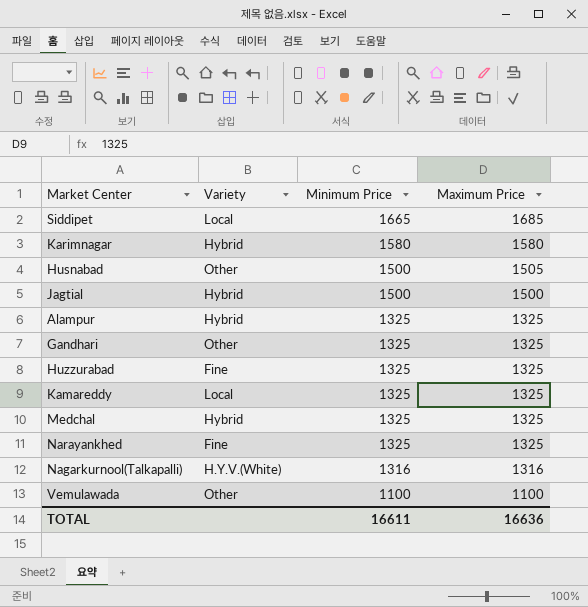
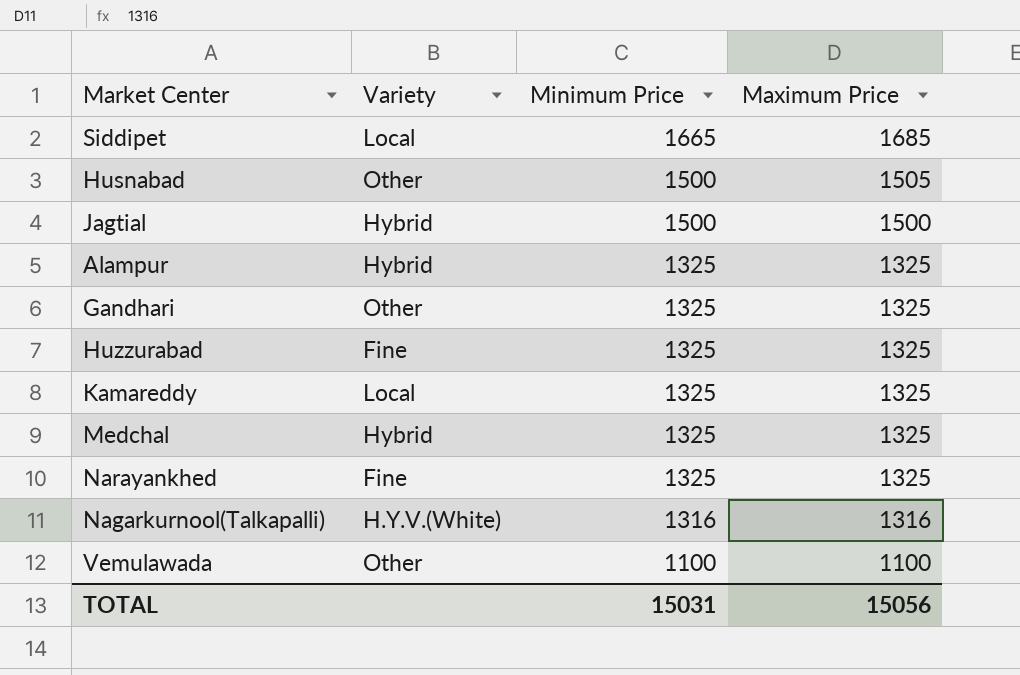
row Karimnagar: Hybrid | 1580 | 1580 -> none
TOTAL | Minimum Price: 16611 -> 15031
TOTAL | Maximum Price: 16636 -> 15056

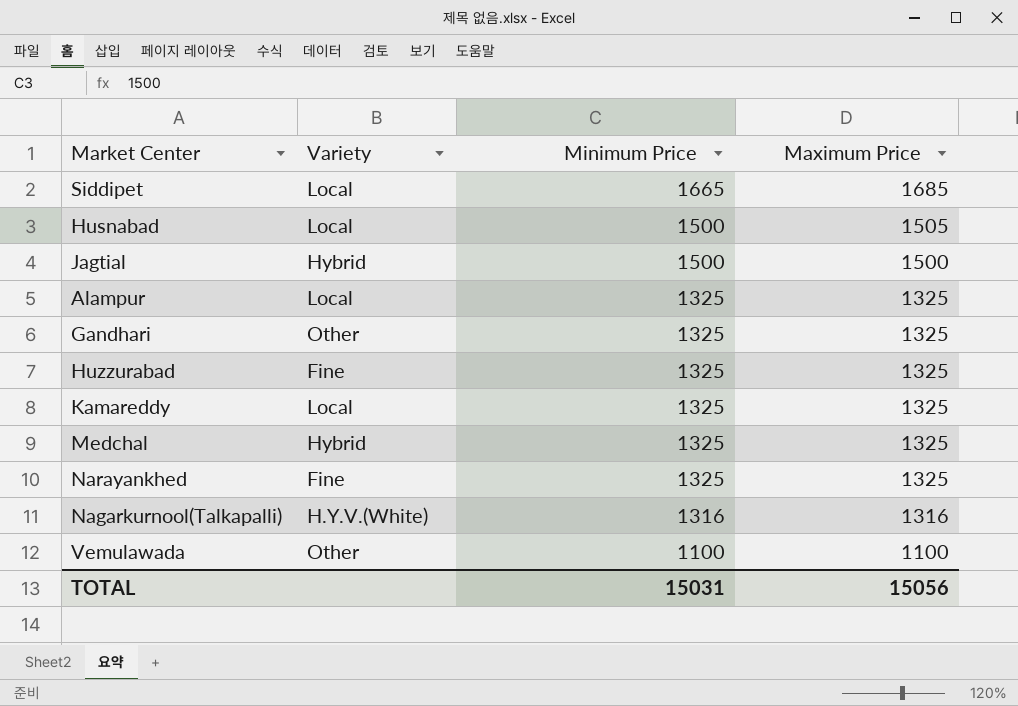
Husnabad | Variety: Other -> Local
Alampur | Variety: Hybrid -> Local

